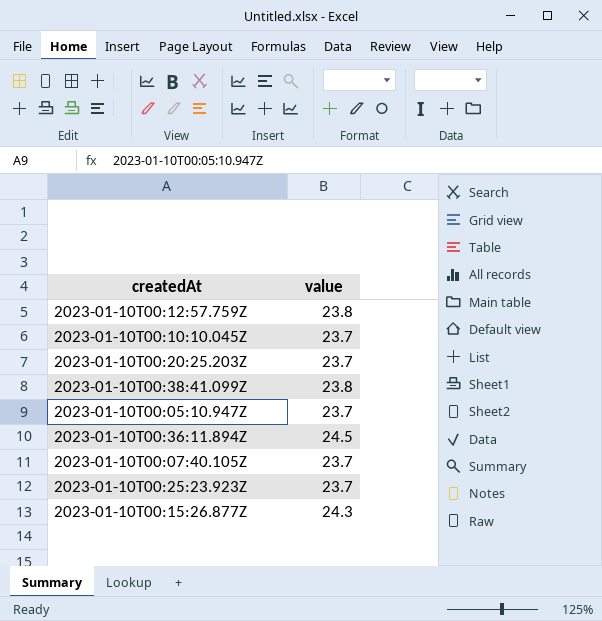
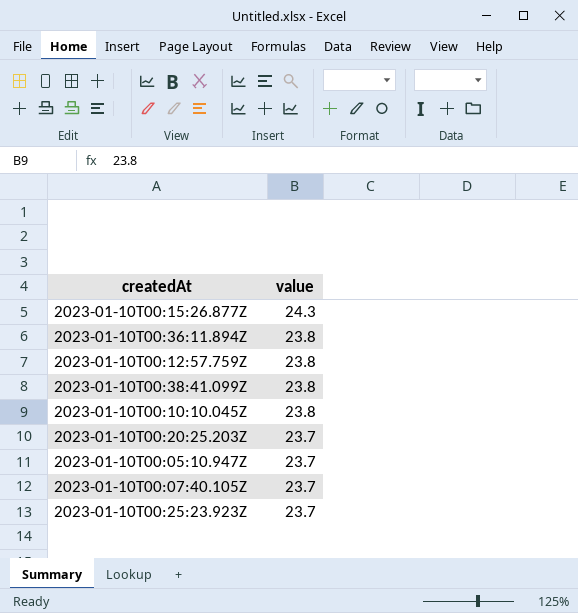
row order: none -> value descending
2023-01-10T00:36:11.894Z | value: 24.5 -> 23.8
2023-01-10T00:10:10.045Z | value: 23.7 -> 23.8

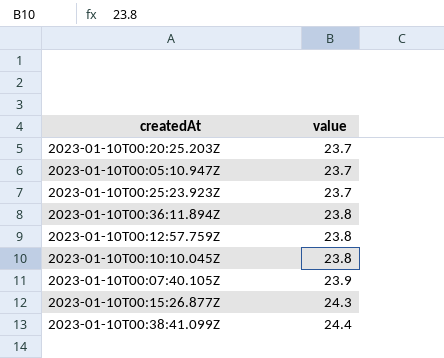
row order: value descending -> value ascending
2023-01-10T00:07:40.105Z | value: 23.7 -> 23.9
2023-01-10T00:38:41.099Z | value: 23.8 -> 24.4

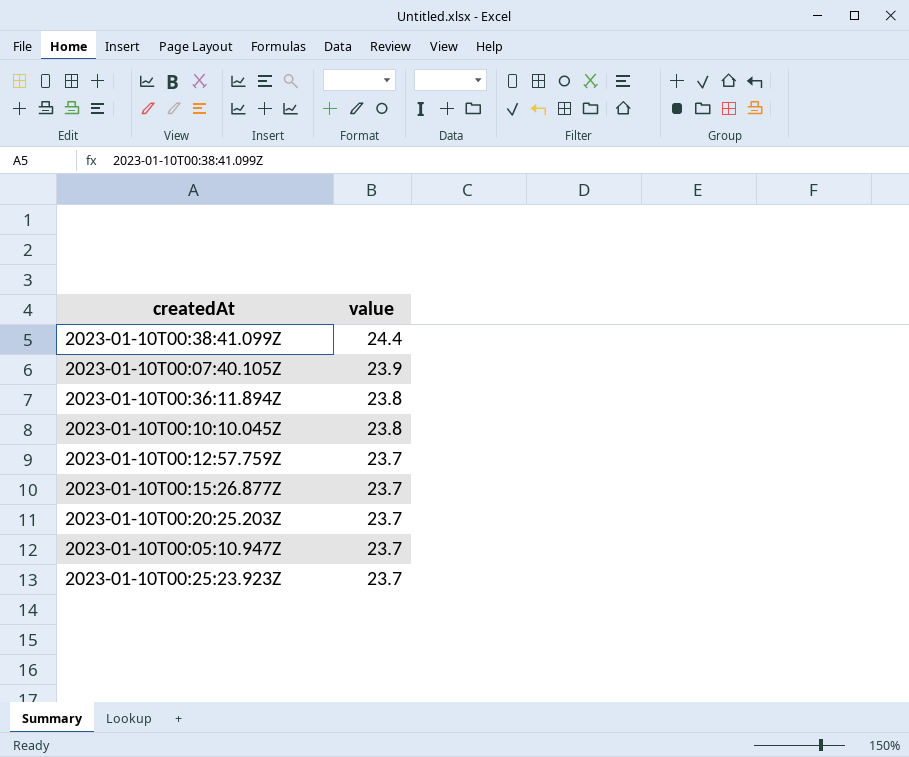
row order: value ascending -> value descending
2023-01-10T00:12:57.759Z | value: 23.8 -> 23.7
2023-01-10T00:15:26.877Z | value: 24.3 -> 23.7

